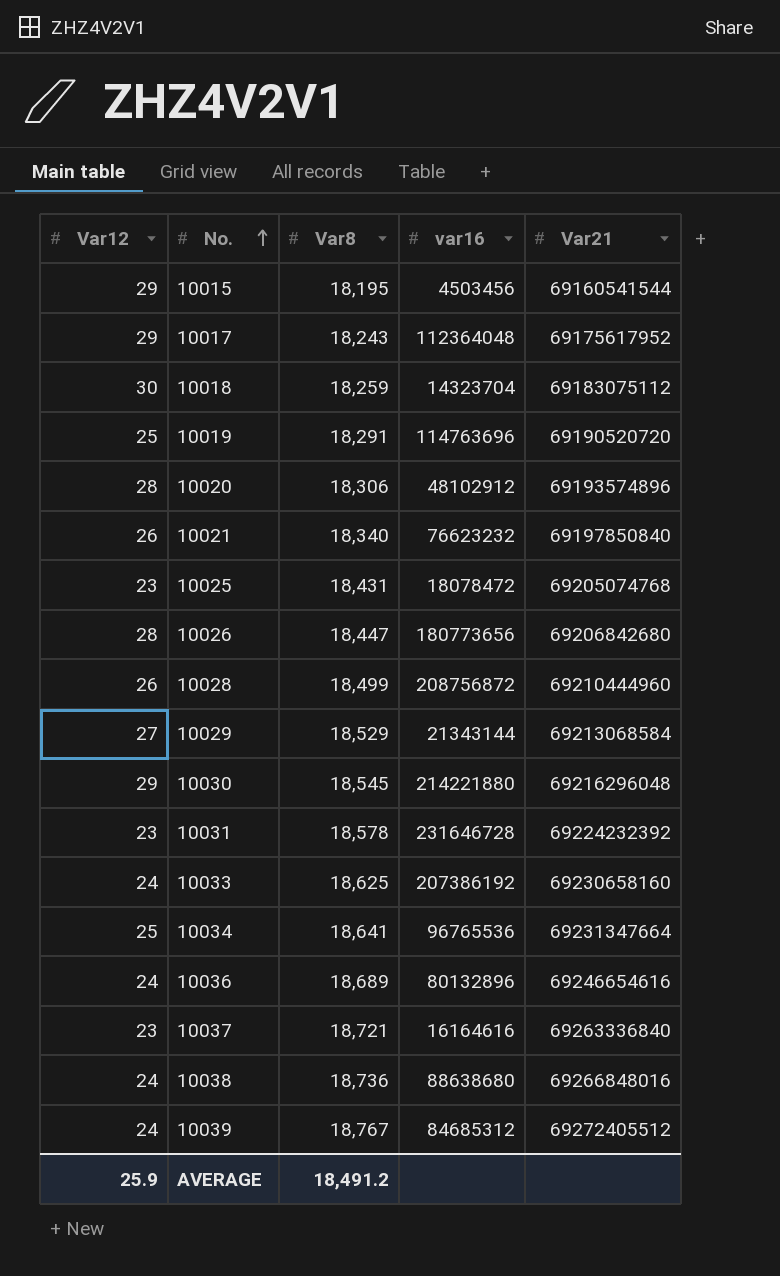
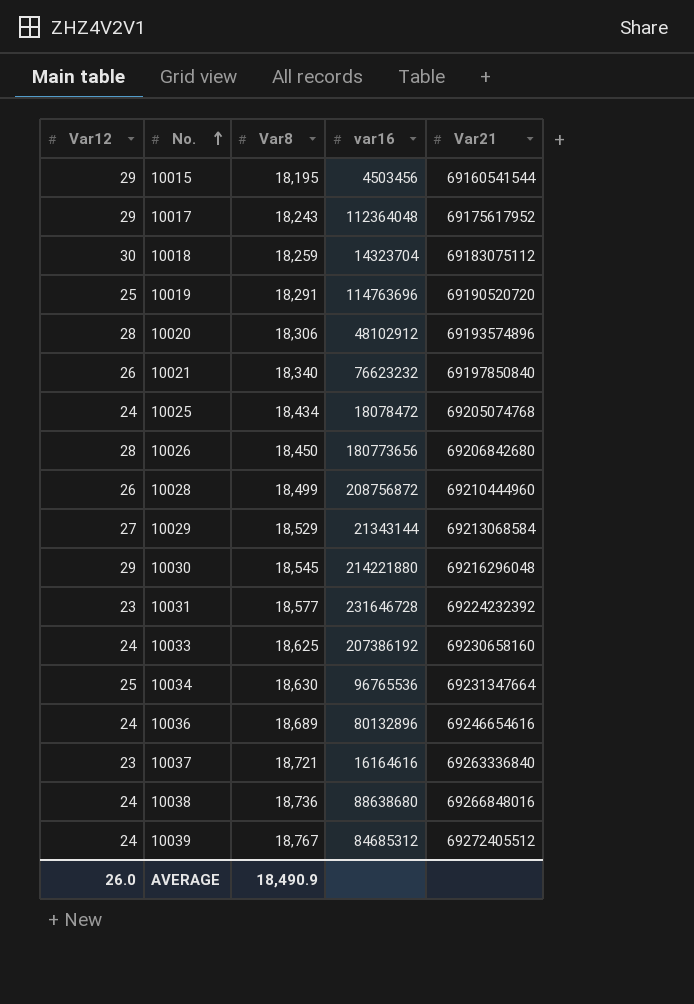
10025 | Var12: 23 -> 24
10025 | Var8: 18,431 -> 18,434
10026 | Var8: 18,447 -> 18,450
10031 | Var8: 18,578 -> 18,577
10034 | Var8: 18,641 -> 18,630
AVERAGE | Var12: 25.9 -> 26.0
AVERAGE | Var8: 18,491.2 -> 18,490.9

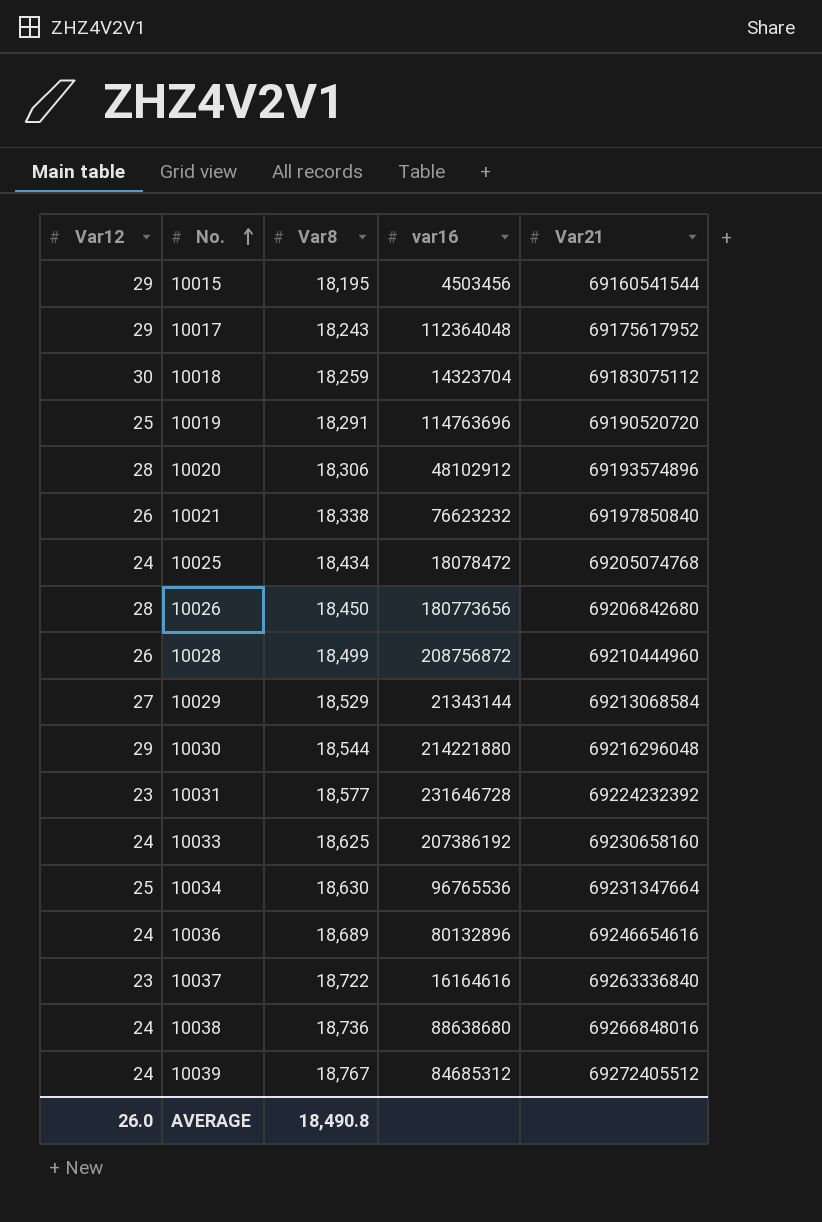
10021 | Var8: 18,340 -> 18,338
10030 | Var8: 18,545 -> 18,544
10037 | Var8: 18,721 -> 18,722
AVERAGE | Var8: 18,490.9 -> 18,490.8

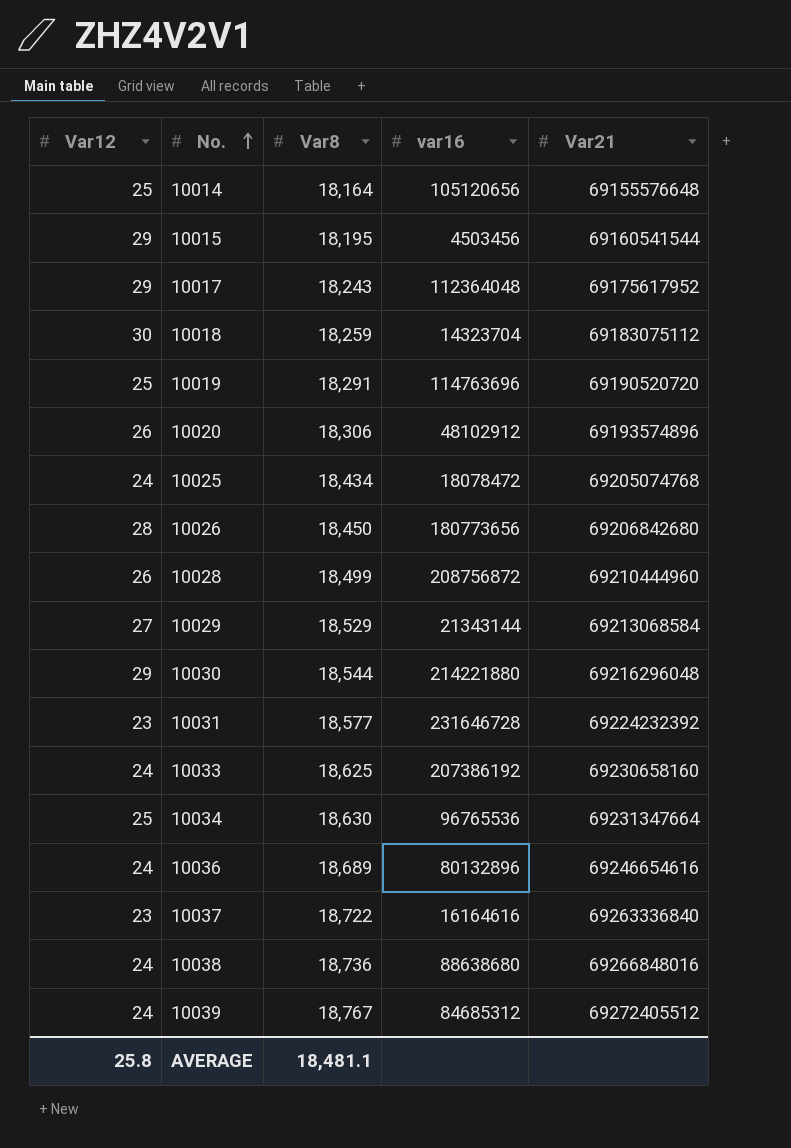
row 10021: 26 | 18,338 | 76623232 | 69197850840 -> none
row 10014: none -> 25 | 18,164 | 105120656 | 69155576648
10020 | Var12: 28 -> 26
AVERAGE | Var12: 26.0 -> 25.8
AVERAGE | Var8: 18,490.8 -> 18,481.1

